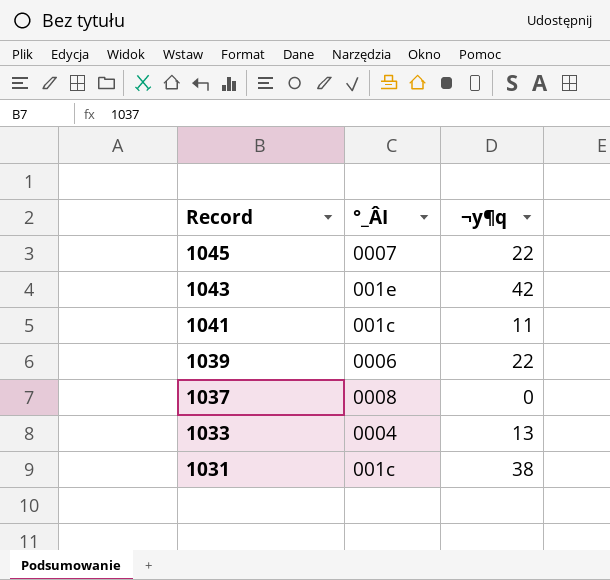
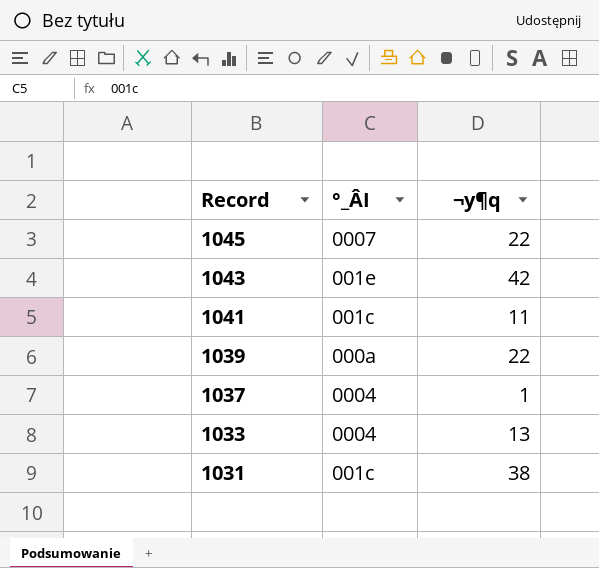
1039 | °_ÂI: 0006 -> 000a
1037 | °_ÂI: 0008 -> 0004
1037 | ¬y¶q: 0 -> 1

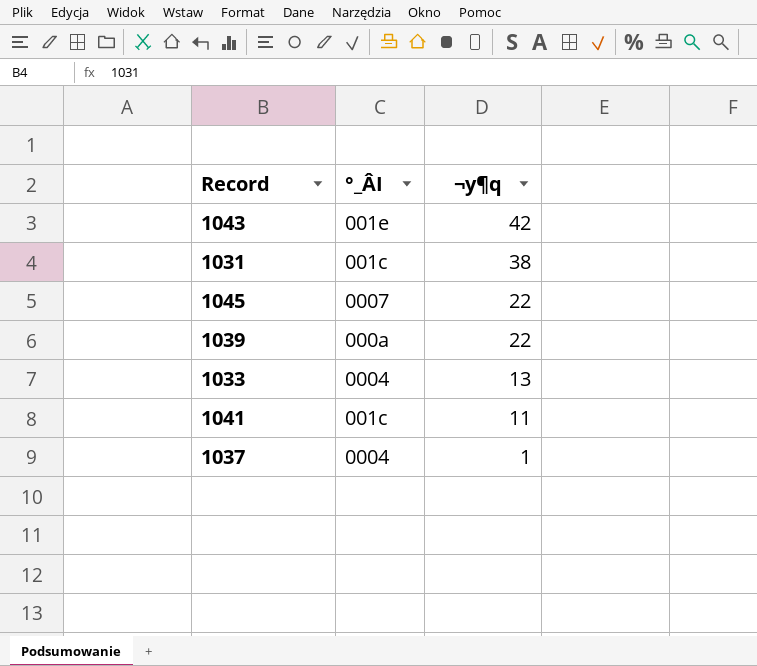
row order: Record descending -> ¬y¶q descending

